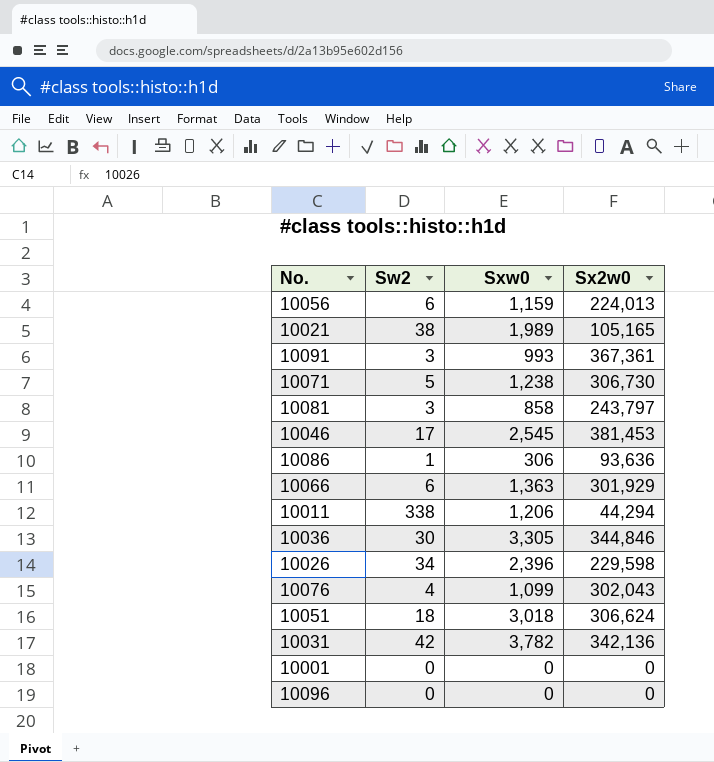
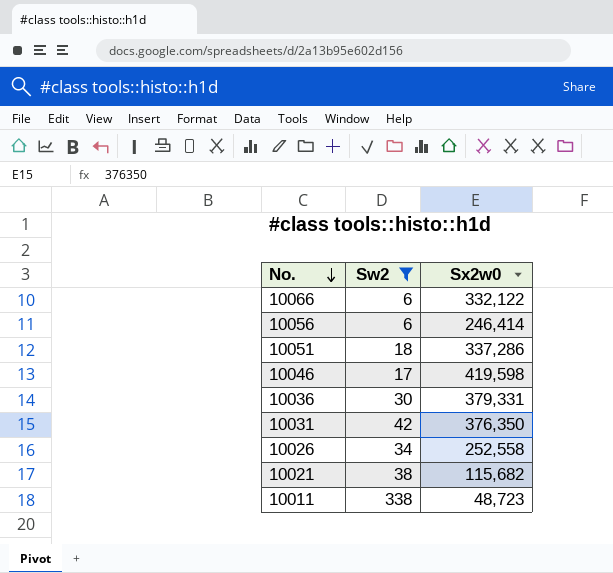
filter: none -> Sw2 >= 6
row order: none -> No. descending
column Sxw0 | position: 3 -> none
10066 | Sx2w0: 301,929 -> 332,122
10056 | Sx2w0: 224,013 -> 246,414
10051 | Sx2w0: 306,624 -> 337,286
10046 | Sx2w0: 381,453 -> 419,598
10036 | Sx2w0: 344,846 -> 379,331
10031 | Sx2w0: 342,136 -> 376,350
10026 | Sx2w0: 229,598 -> 252,558
10021 | Sx2w0: 105,165 -> 115,682
10011 | Sx2w0: 44,294 -> 48,723

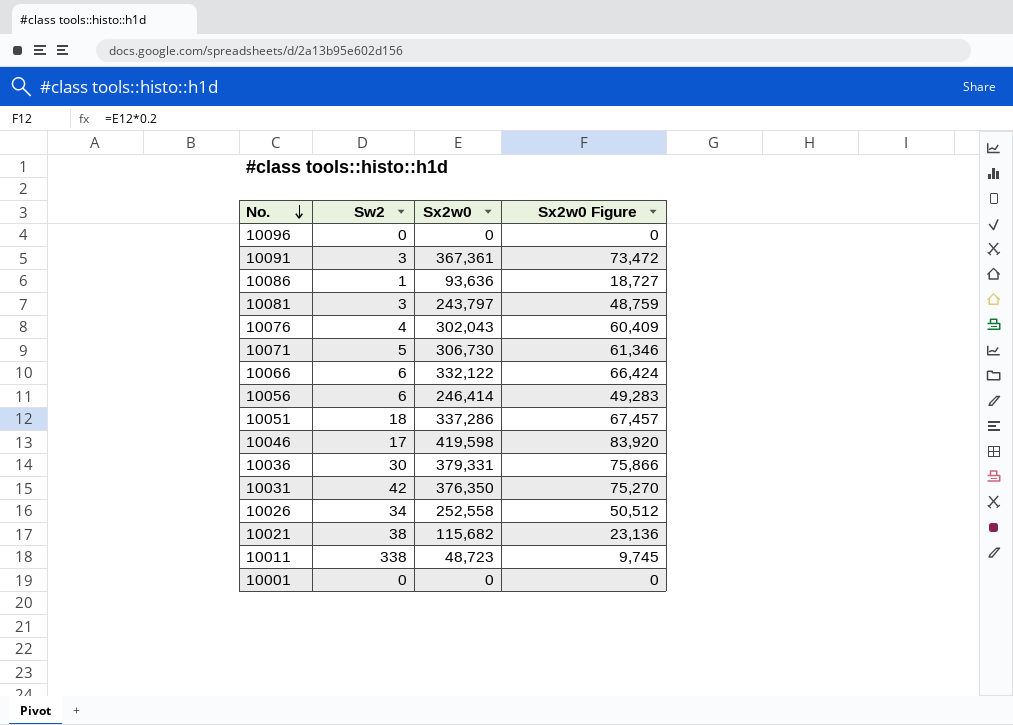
filter: Sw2 >= 6 -> none
column Sx2w0 Figure | formula: none -> [Sx2w0] * 0.2

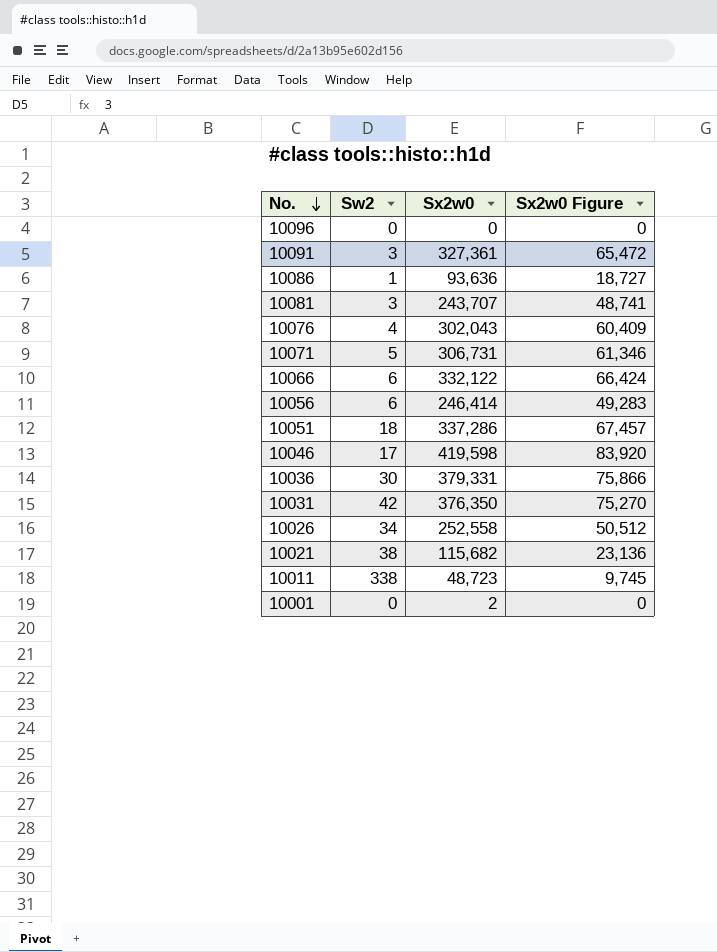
10091 | Sx2w0: 367,361 -> 327,361
10091 | Sx2w0 Figure: 73,472 -> 65,472
10081 | Sx2w0: 243,797 -> 243,707
10081 | Sx2w0 Figure: 48,759 -> 48,741
10071 | Sx2w0: 306,730 -> 306,731
10001 | Sx2w0: 0 -> 2

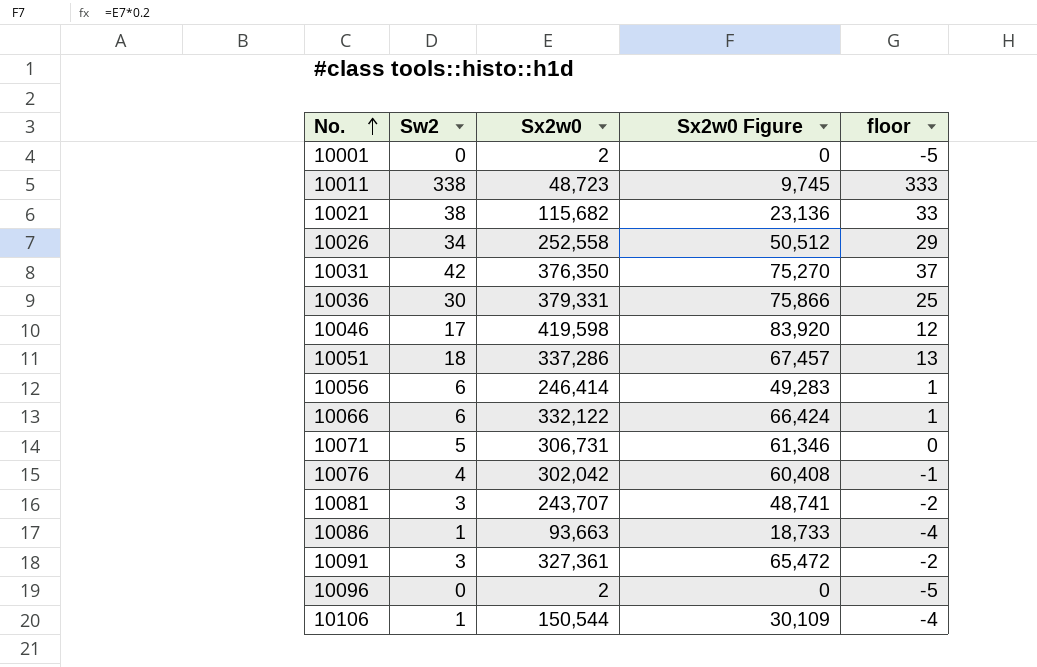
row order: No. descending -> No. ascending
column floor | formula: none -> [Sw2] - 5
10076 | Sx2w0: 302,043 -> 302,042
10076 | Sx2w0 Figure: 60,409 -> 60,408
10086 | Sx2w0: 93,636 -> 93,663
10086 | Sx2w0 Figure: 18,727 -> 18,733
10096 | Sx2w0: 0 -> 2
row 10106: none -> 1 | 150,544 | 30,109 | -4

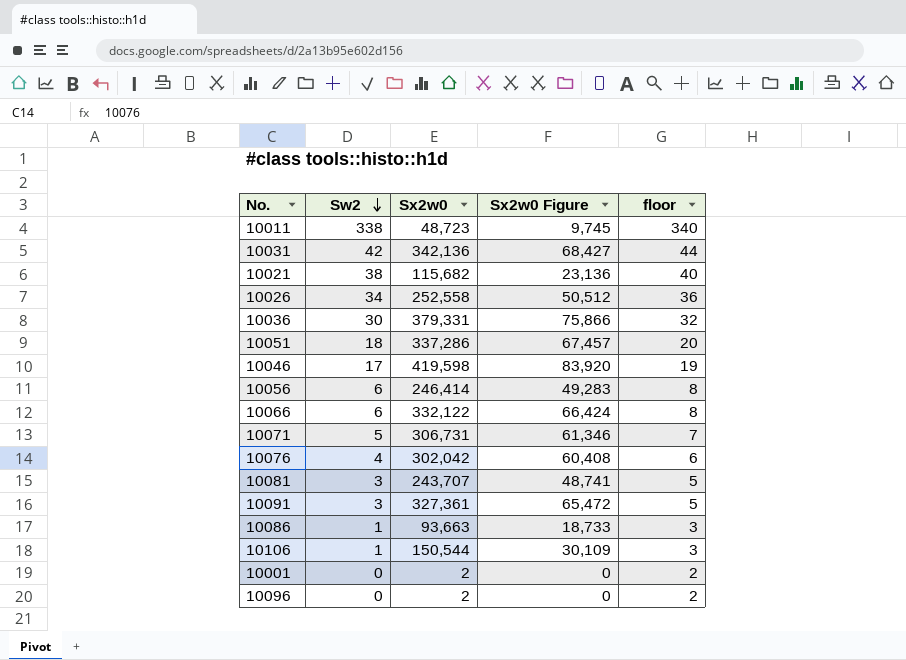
row order: No. ascending -> Sw2 descending
column floor | formula: [Sw2] - 5 -> [Sw2] + 2
10031 | Sx2w0: 376,350 -> 342,136
10031 | Sx2w0 Figure: 75,270 -> 68,427

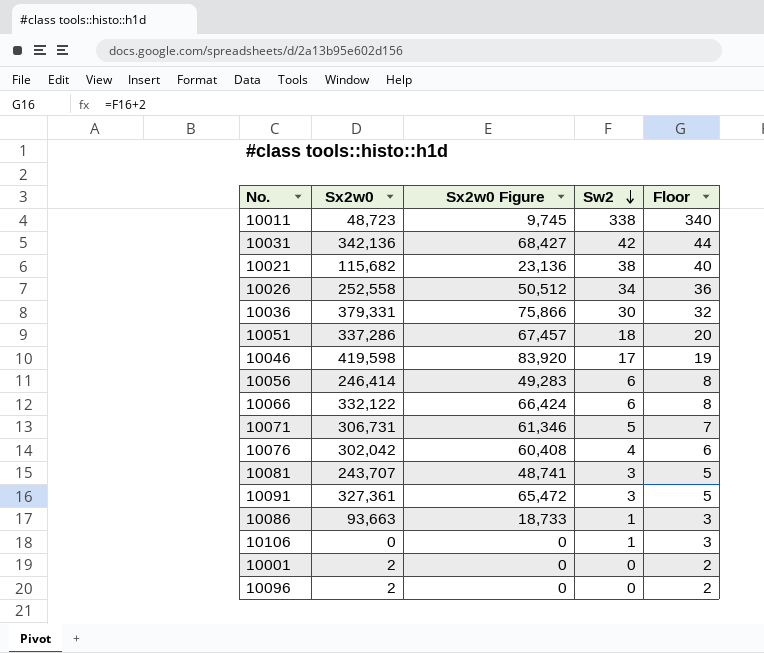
column Sw2 | position: 2 -> 4
column name: floor -> Floor
10106 | Sx2w0: 150,544 -> 0
10106 | Sx2w0 Figure: 30,109 -> 0

